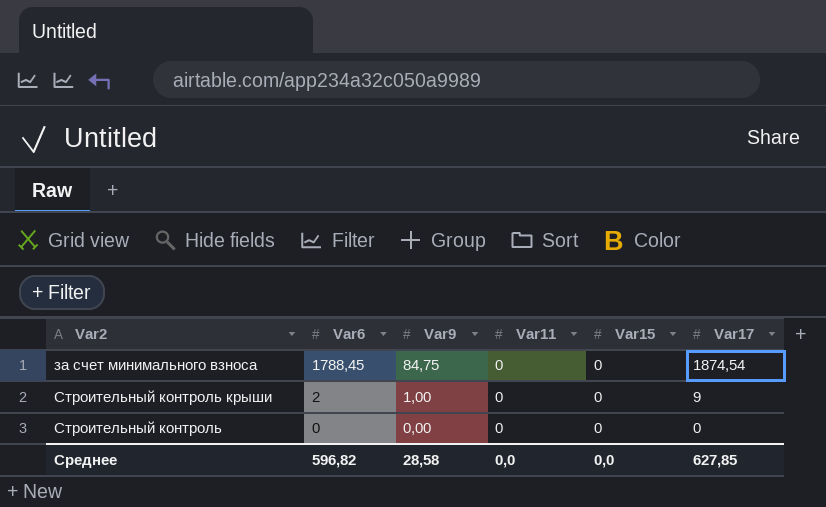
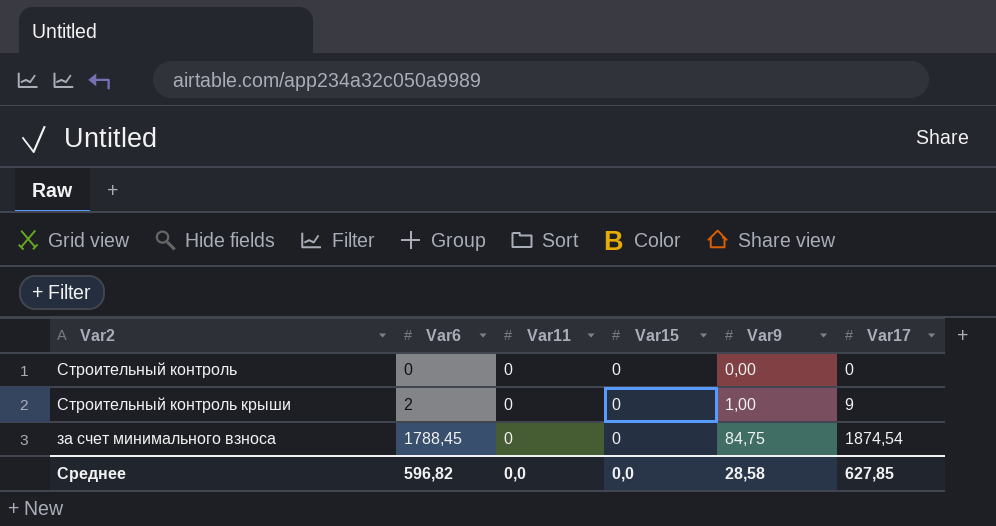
row order: Var6 descending -> Var6 ascending
column Var9 | position: 3 -> 5

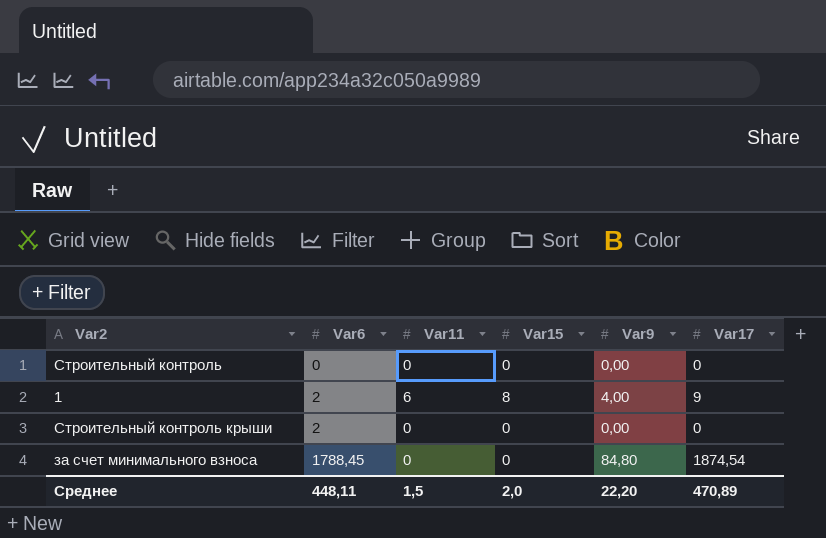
row 1: none -> 2 | 6 | 8 | 4,00 | 9
Строительный контроль крыши | Var9: 1,00 -> 0,00
Строительный контроль крыши | Var17: 9 -> 0
за счет минимального взноса | Var9: 84,75 -> 84,80
Среднее | Var6: 596,82 -> 448,11
Среднее | Var11: 0,0 -> 1,5
Среднее | Var15: 0,0 -> 2,0
Среднее | Var9: 28,58 -> 22,20
Среднее | Var17: 627,85 -> 470,89

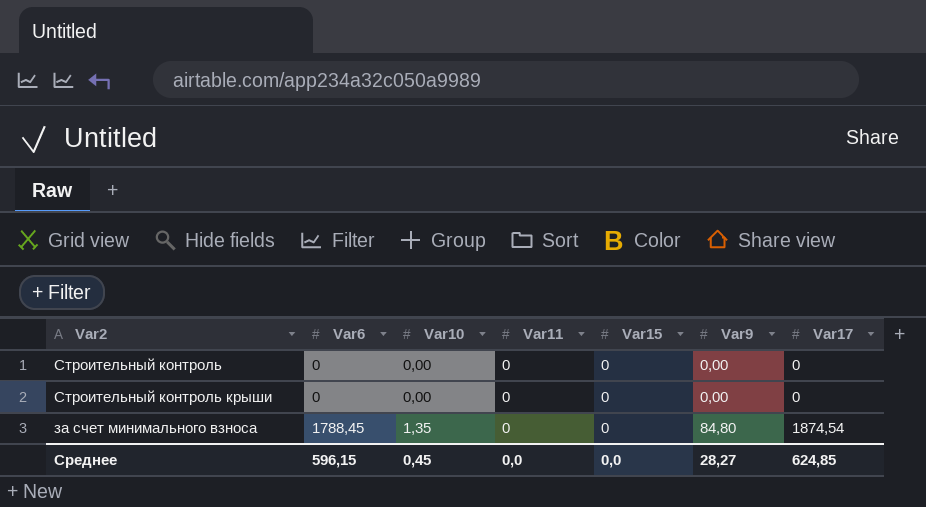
column Var10 | position: none -> 3
row 1: 2 | 6 | 8 | 4,00 | 9 -> none
Строительный контроль крыши | Var6: 2 -> 0
Среднее | Var6: 448,11 -> 596,15
Среднее | Var11: 1,5 -> 0,0
Среднее | Var15: 2,0 -> 0,0
Среднее | Var9: 22,20 -> 28,27
Среднее | Var17: 470,89 -> 624,85

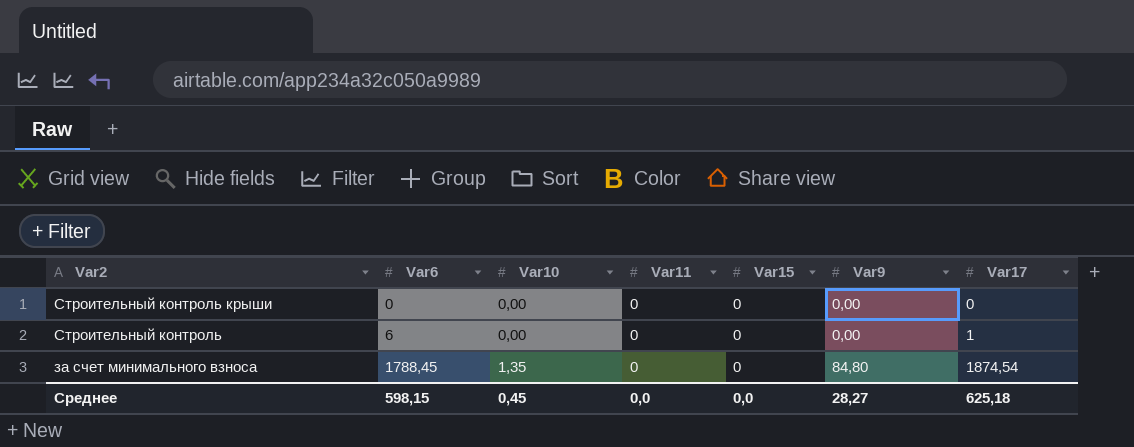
row order: Var6 ascending -> Var2 descending
Строительный контроль | Var6: 0 -> 6
Строительный контроль | Var17: 0 -> 1
Среднее | Var6: 596,15 -> 598,15
Среднее | Var17: 624,85 -> 625,18

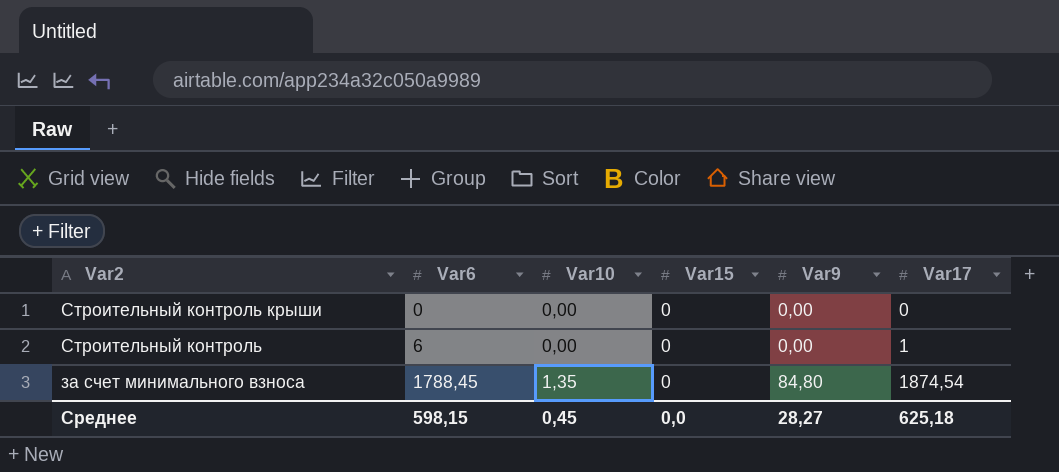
column Var11 | position: 4 -> none

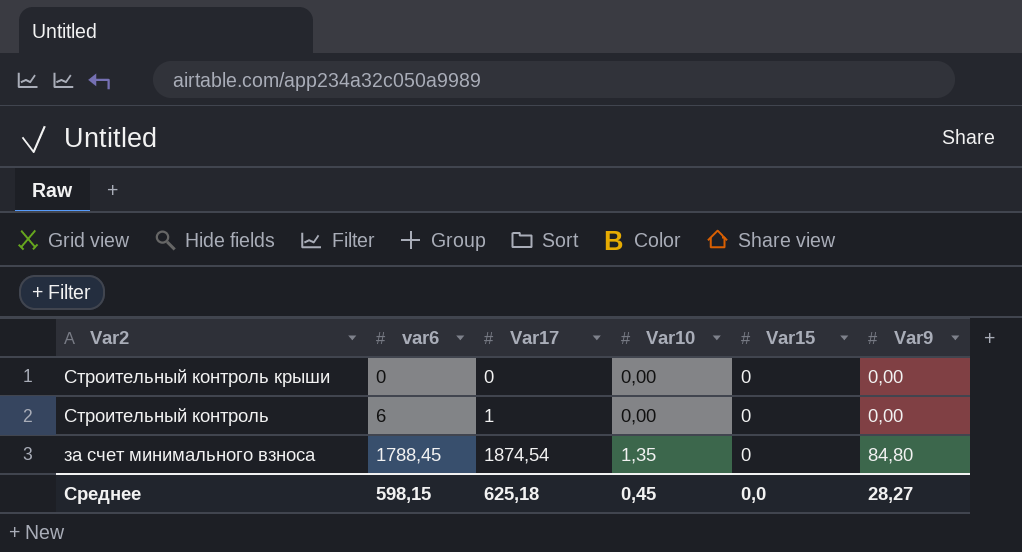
column name: Var6 -> var6
column Var17 | position: 6 -> 3

